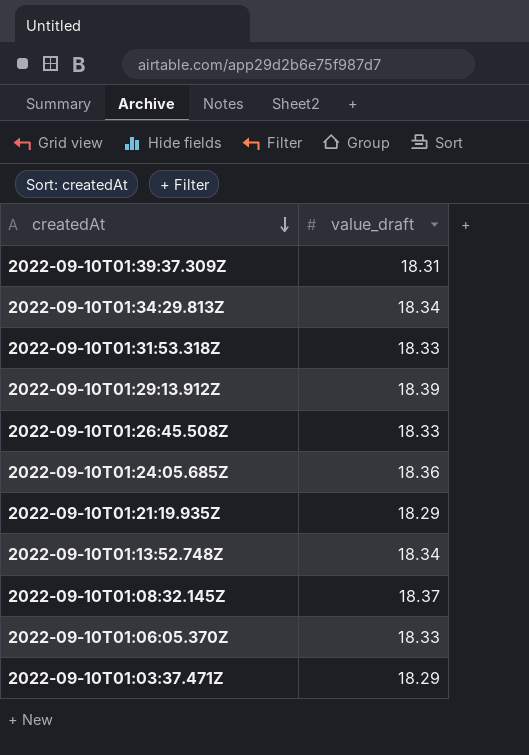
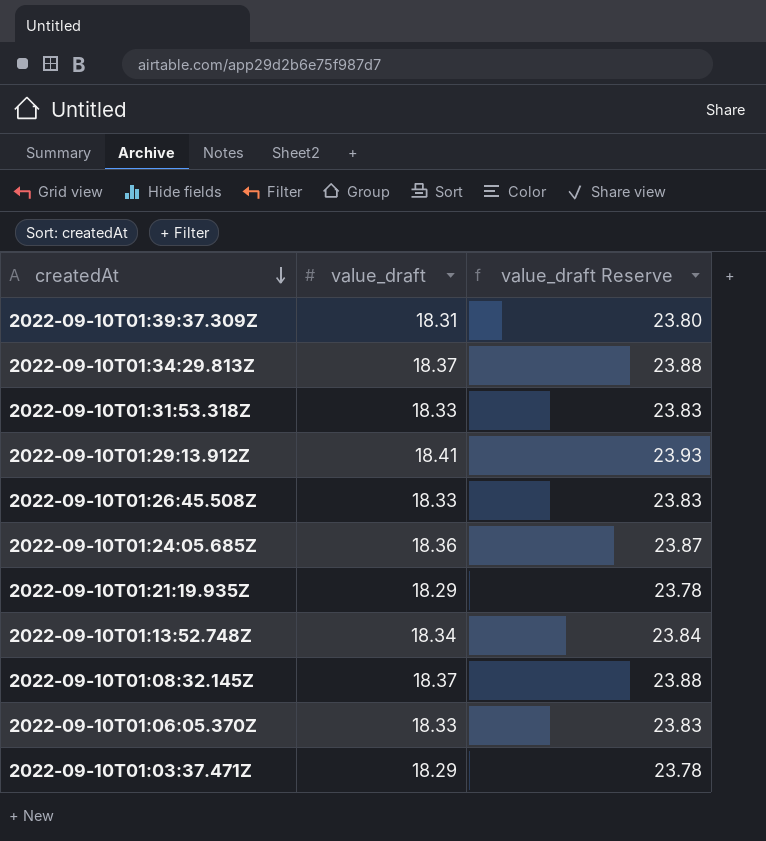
column value_draft Reserve | formula: none -> [value_draft] * 1.3
2022-09-10T01:34:29.813Z | value_draft: 18.34 -> 18.37
2022-09-10T01:29:13.912Z | value_draft: 18.39 -> 18.41

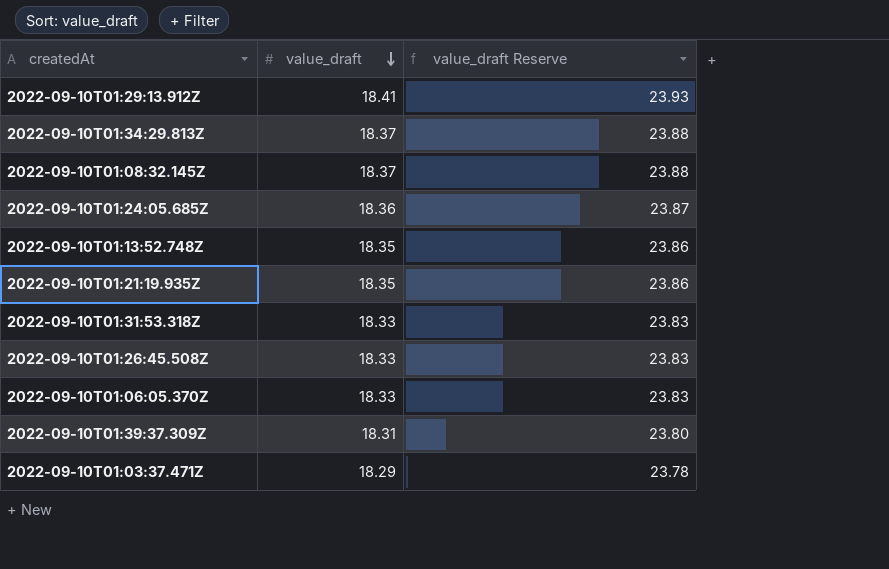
row order: createdAt descending -> value_draft descending
2022-09-10T01:13:52.748Z | value_draft: 18.34 -> 18.35
2022-09-10T01:13:52.748Z | value_draft Reserve: 23.84 -> 23.86
2022-09-10T01:21:19.935Z | value_draft: 18.29 -> 18.35
2022-09-10T01:21:19.935Z | value_draft Reserve: 23.78 -> 23.86

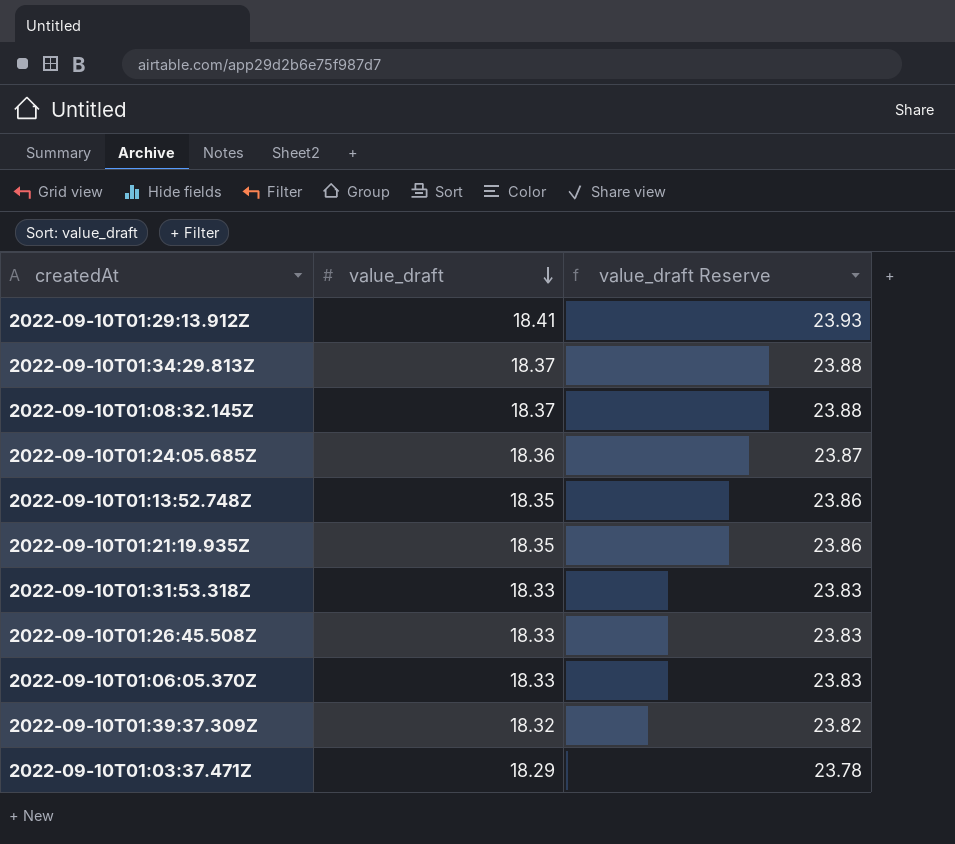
2022-09-10T01:39:37.309Z | value_draft: 18.31 -> 18.32
2022-09-10T01:39:37.309Z | value_draft Reserve: 23.80 -> 23.82

